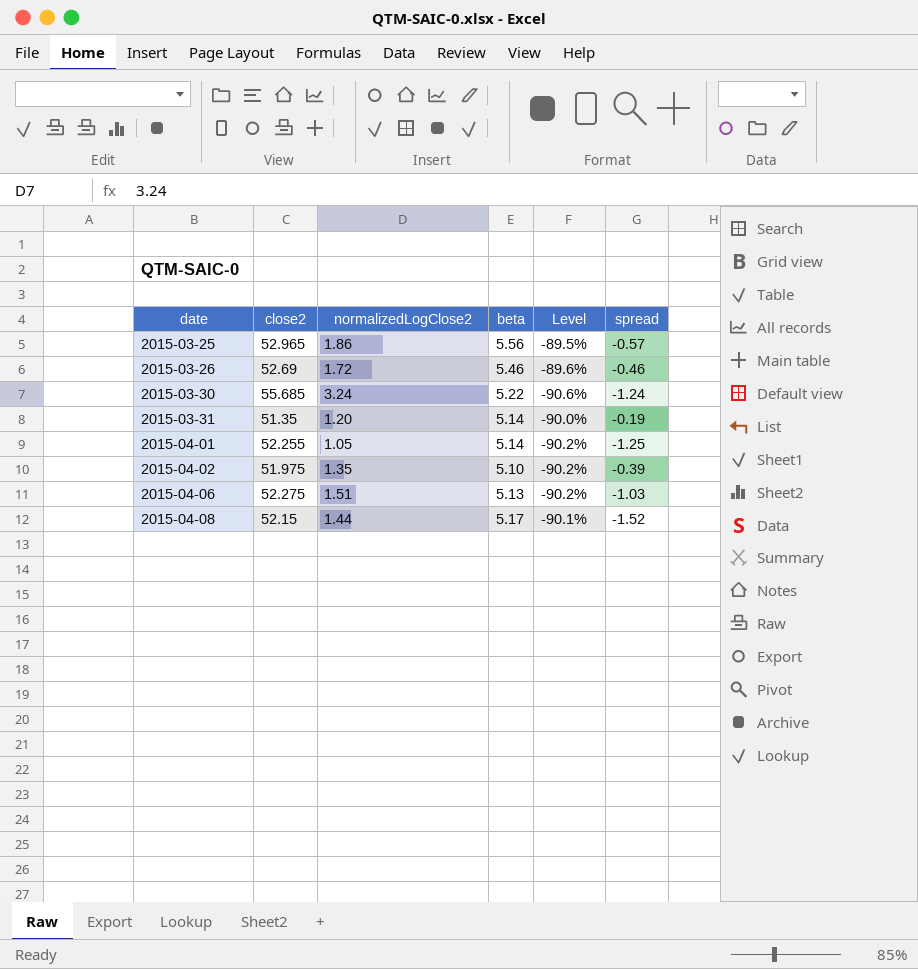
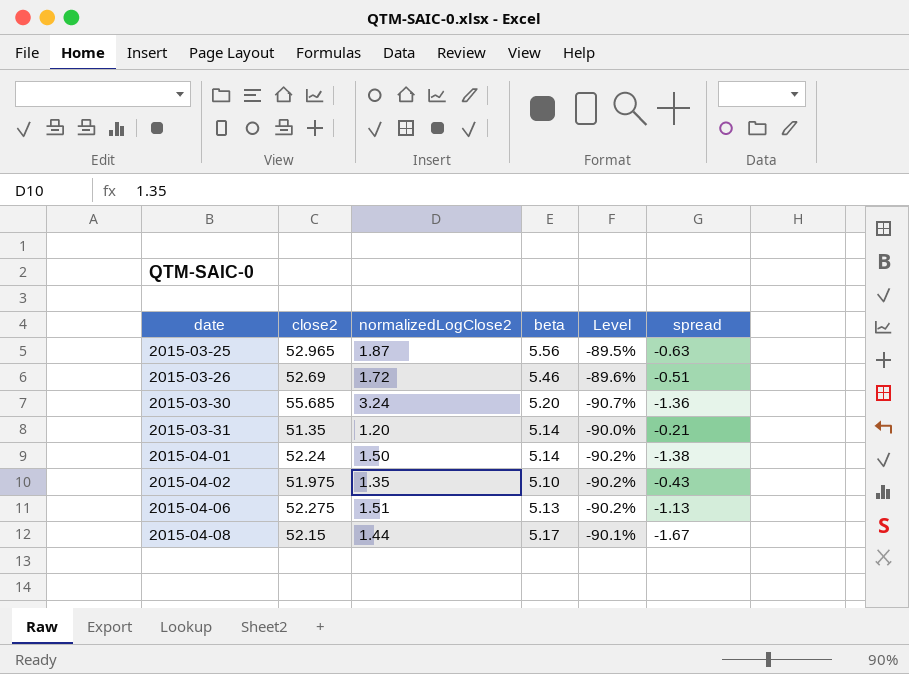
2015-03-25 | normalizedLogClose2: 1.86 -> 1.87
2015-03-25 | spread: -0.57 -> -0.63
2015-03-26 | spread: -0.46 -> -0.51
2015-03-30 | beta: 5.22 -> 5.20
2015-03-30 | Level: -90.6% -> -90.7%
2015-03-30 | spread: -1.24 -> -1.36
2015-03-31 | spread: -0.19 -> -0.21
2015-04-01 | close2: 52.255 -> 52.24
2015-04-01 | normalizedLogClose2: 1.05 -> 1.50
2015-04-01 | spread: -1.25 -> -1.38
2015-04-02 | spread: -0.39 -> -0.43
2015-04-06 | spread: -1.03 -> -1.13
2015-04-08 | spread: -1.52 -> -1.67

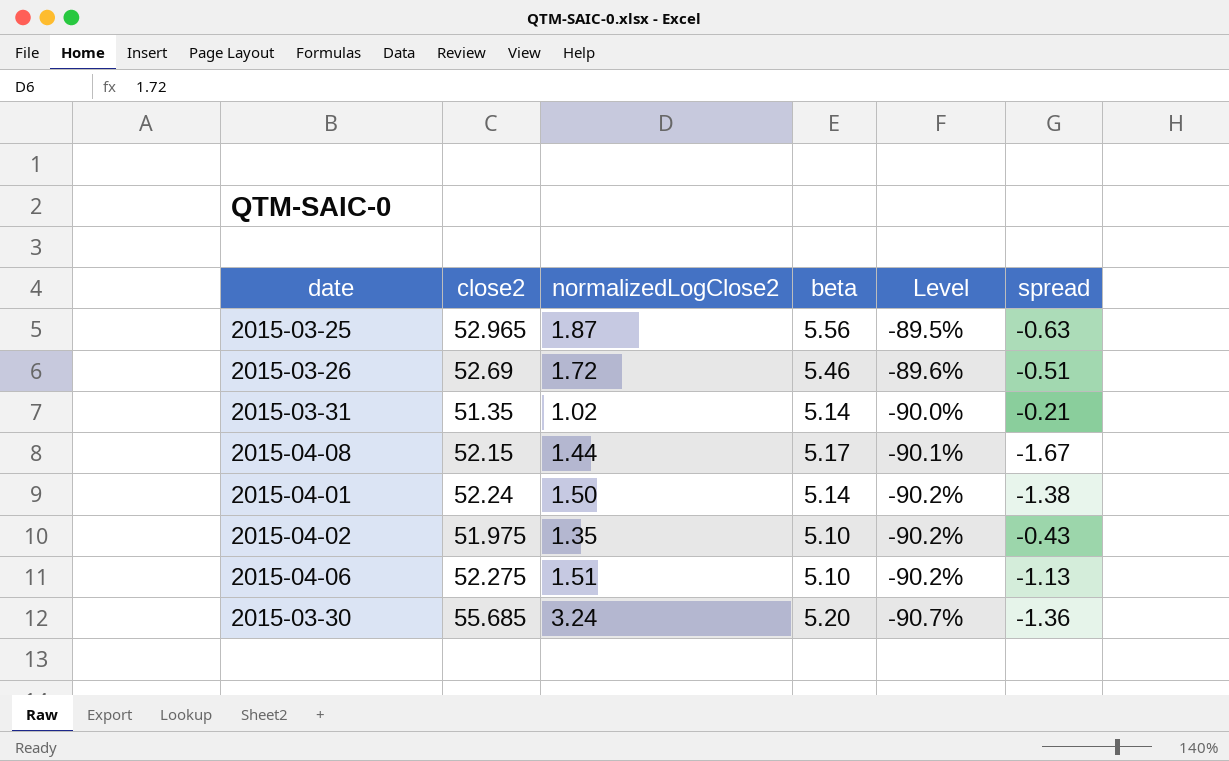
row order: date ascending -> Level descending
2015-03-31 | normalizedLogClose2: 1.20 -> 1.02
2015-04-06 | beta: 5.13 -> 5.10

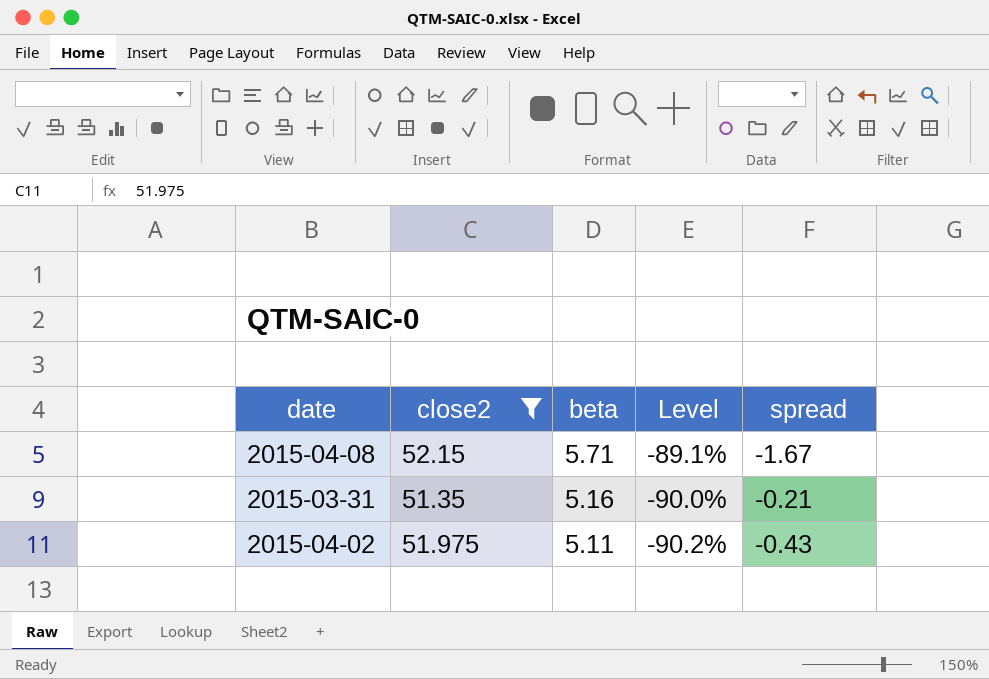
filter: none -> close2 <= 52.15
row order: Level descending -> beta descending
column normalizedLogClose2 | position: 3 -> none
2015-04-08 | beta: 5.17 -> 5.71
2015-04-08 | Level: -90.1% -> -89.1%
2015-03-31 | beta: 5.14 -> 5.16
2015-04-02 | beta: 5.10 -> 5.11

